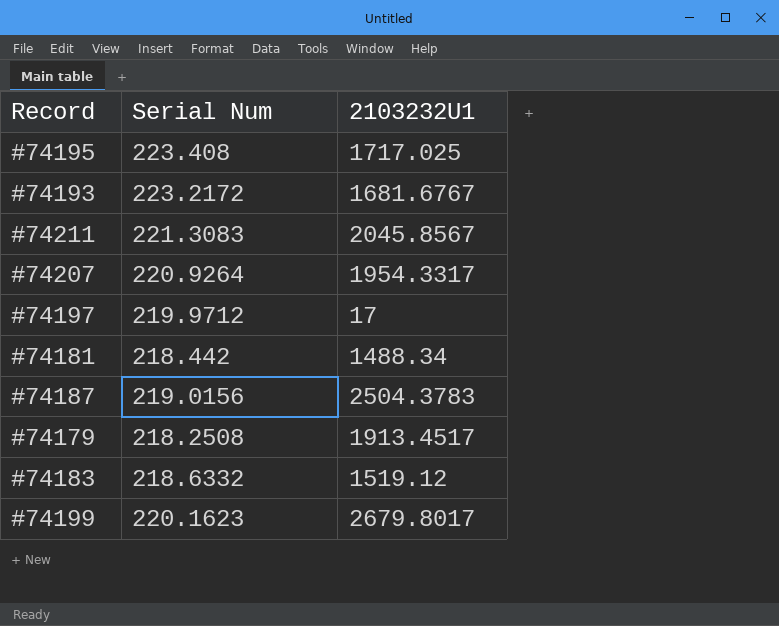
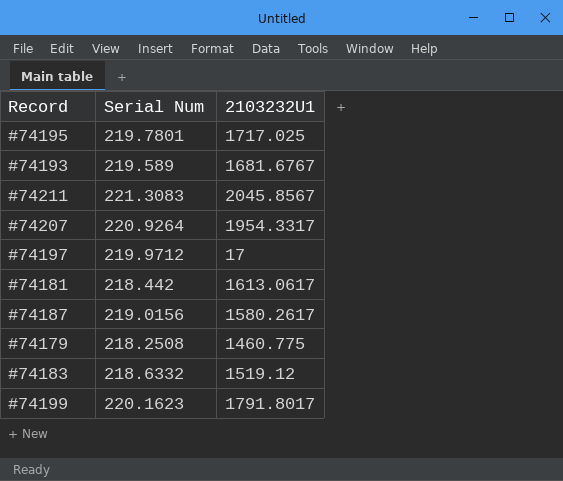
#74195 | Serial Num: 223.408 -> 219.7801
#74193 | Serial Num: 223.2172 -> 219.589
#74181 | 2103232U1: 1488.34 -> 1613.0617
#74187 | 2103232U1: 2504.3783 -> 1580.2617
#74179 | 2103232U1: 1913.4517 -> 1460.775
#74199 | 2103232U1: 2679.8017 -> 1791.8017

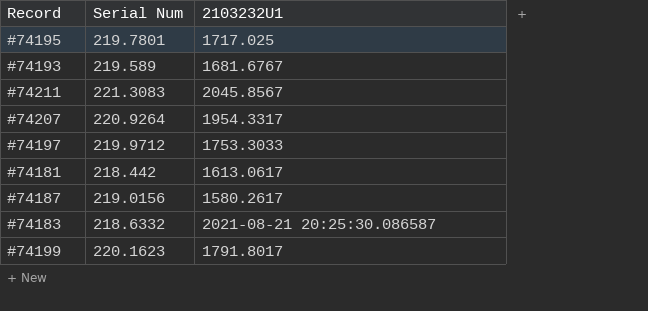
row #74179: 218.2508 | 1460.775 -> none
#74197 | 2103232U1: 17 -> 1753.3033
#74183 | 2103232U1: 1519.12 -> 2021-08-21 20:25:30.086587

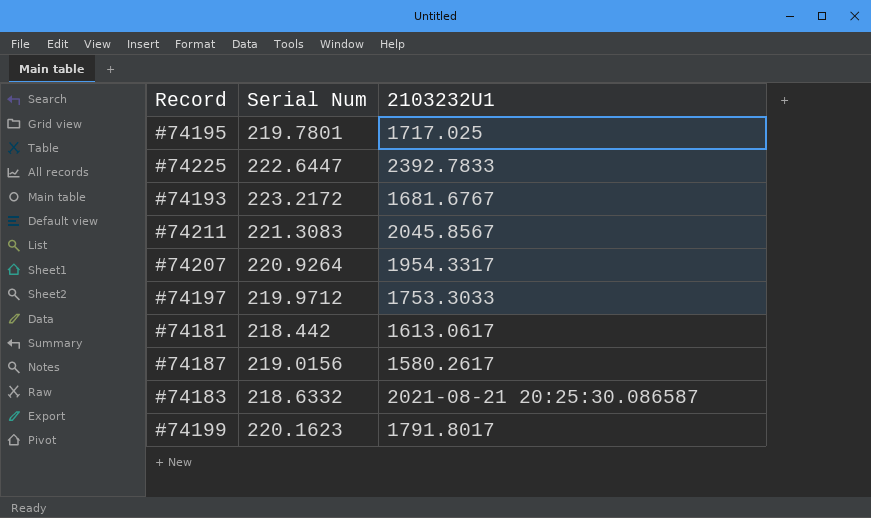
row #74225: none -> 222.6447 | 2392.7833
#74193 | Serial Num: 219.589 -> 223.2172

